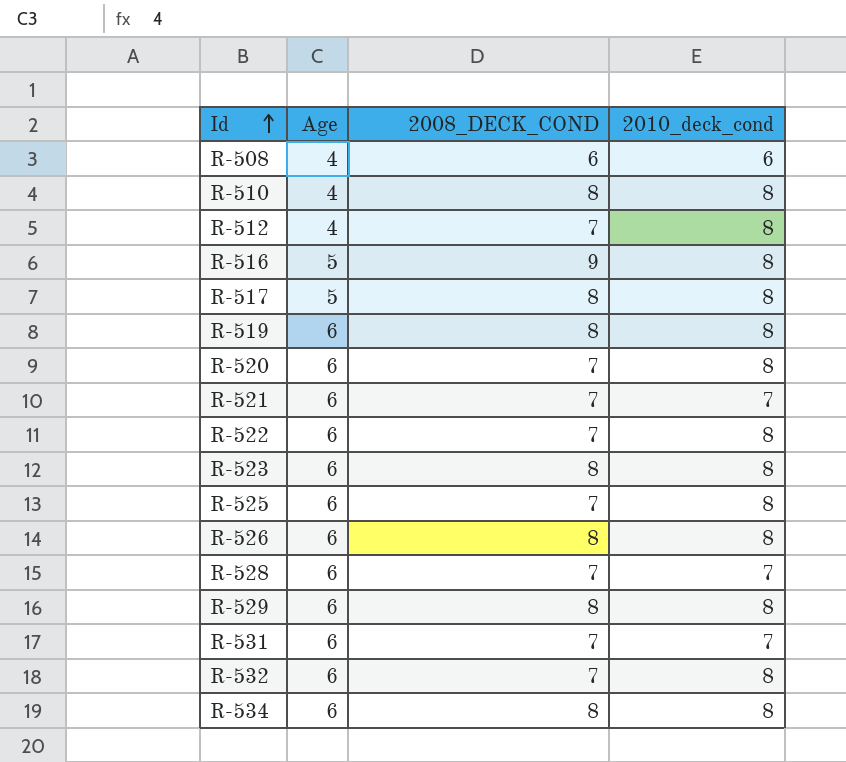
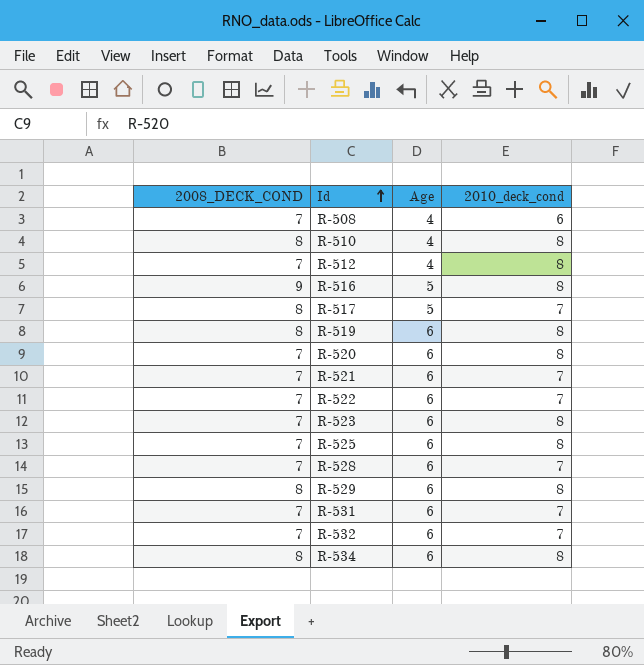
column 2008_DECK_COND | position: 3 -> 1
row R-526: 6 | 8 | 8 -> none
R-508 | 2008_DECK_COND: 6 -> 7
R-517 | 2010_deck_cond: 8 -> 7
R-522 | 2010_deck_cond: 8 -> 7
R-523 | 2008_DECK_COND: 8 -> 7
R-532 | 2010_deck_cond: 8 -> 7

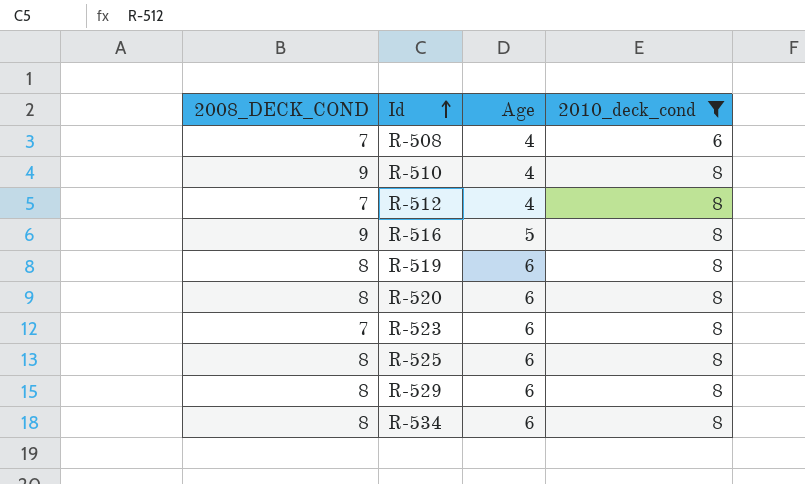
filter: none -> 2010_deck_cond != 7
R-510 | 2008_DECK_COND: 8 -> 9
R-520 | 2008_DECK_COND: 7 -> 8
R-525 | 2008_DECK_COND: 7 -> 8

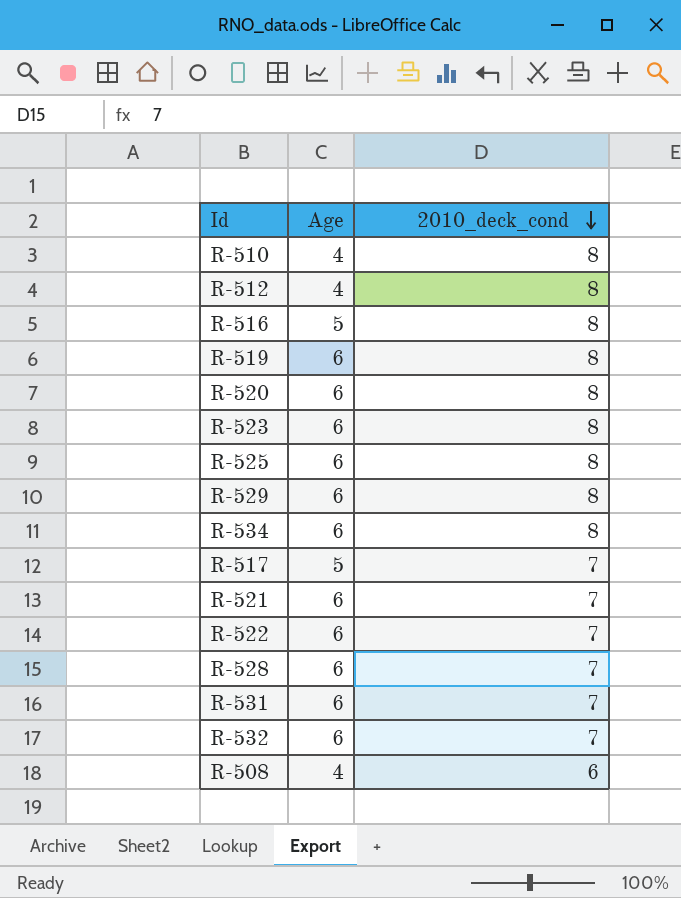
filter: 2010_deck_cond != 7 -> none
row order: Id ascending -> 2010_deck_cond descending
column 2008_DECK_COND | position: 1 -> none

